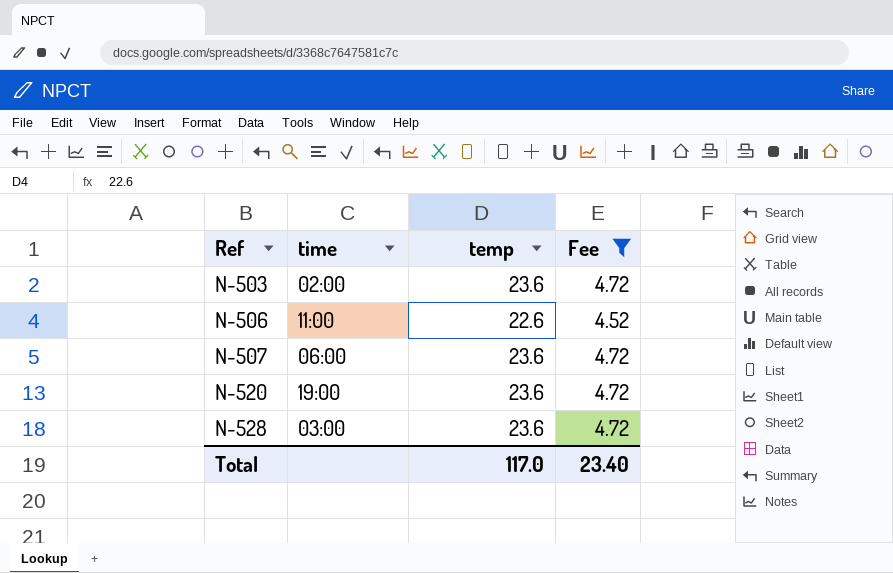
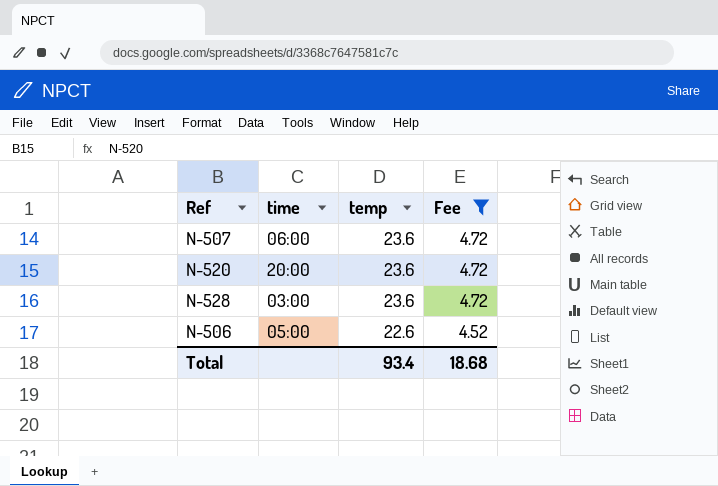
row order: Ref ascending -> temp descending
row N-503: 02:00 | 23.6 | 4.72 -> none
N-520 | time: 19:00 -> 20:00
N-506 | time: 11:00 -> 05:00
Total | temp: 117.0 -> 93.4
Total | Fee: 23.40 -> 18.68

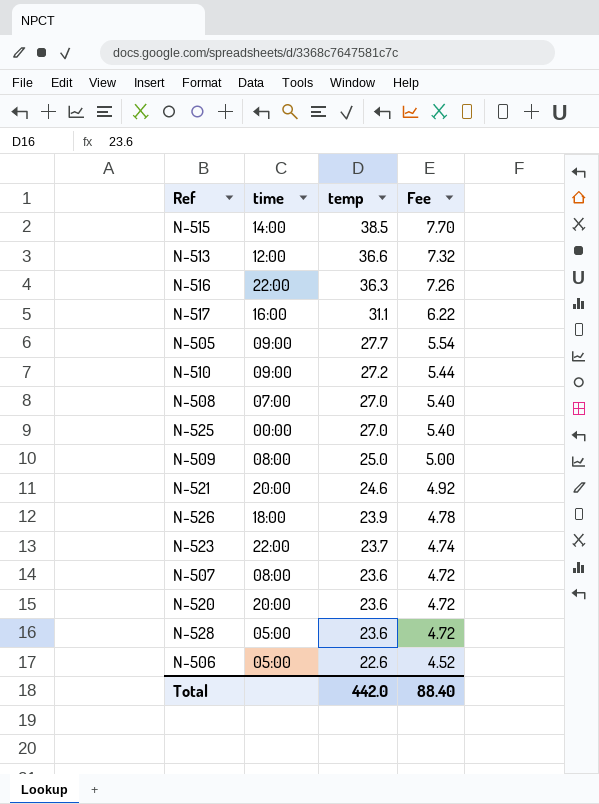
filter: Fee <= 4.72 -> none
N-507 | time: 06:00 -> 08:00
N-528 | time: 03:00 -> 05:00
Total | temp: 93.4 -> 442.0
Total | Fee: 18.68 -> 88.40

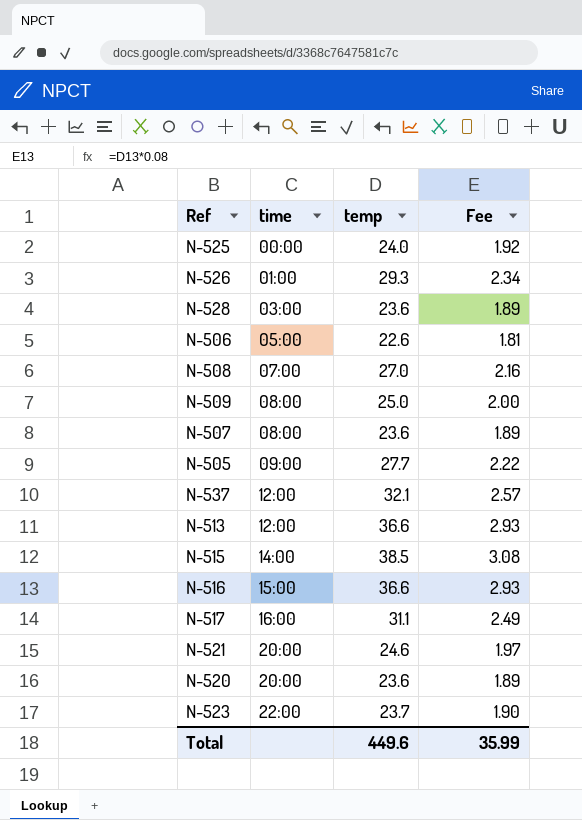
row order: temp descending -> time ascending
column Fee | formula: [temp] * 0.2 -> [temp] * 0.08
row N-510: 09:00 | 27.2 | 5.44 -> none
N-525 | temp: 27.0 -> 24.0
N-526 | time: 18:00 -> 01:00
N-526 | temp: 23.9 -> 29.3
N-528 | time: 05:00 -> 03:00
row N-537: none -> 12:00 | 32.1 | 2.57
N-516 | time: 22:00 -> 15:00
N-516 | temp: 36.3 -> 36.6
Total | temp: 442.0 -> 449.6
Total | Fee: 88.40 -> 35.99

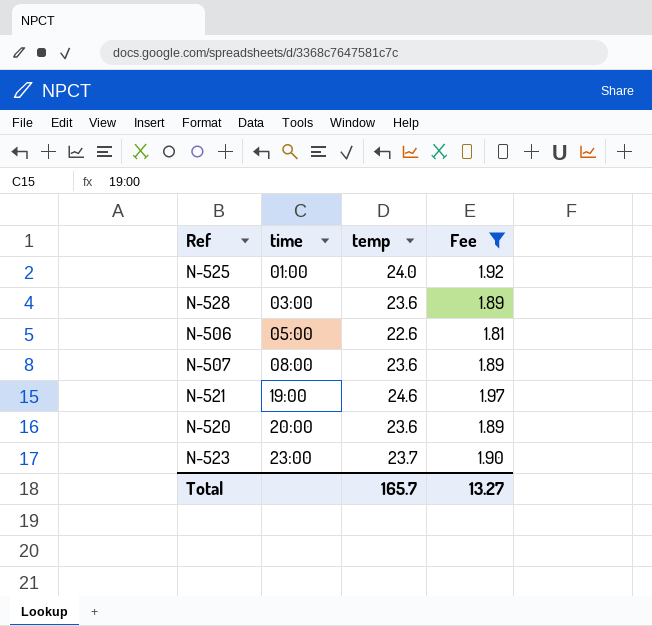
filter: none -> Fee <= 1.97
N-525 | time: 00:00 -> 01:00
N-521 | time: 20:00 -> 19:00
N-523 | time: 22:00 -> 23:00
Total | temp: 449.6 -> 165.7
Total | Fee: 35.99 -> 13.27

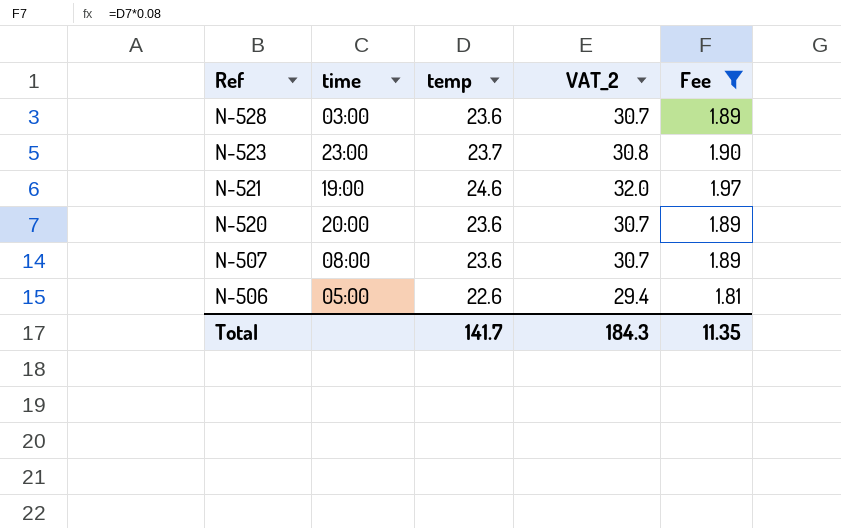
row order: time ascending -> Ref descending
column VAT_2 | formula: none -> [temp] * 1.3
row N-525: 01:00 | 24.0 | 1.92 -> none
Total | temp: 165.7 -> 141.7
Total | Fee: 13.27 -> 11.35

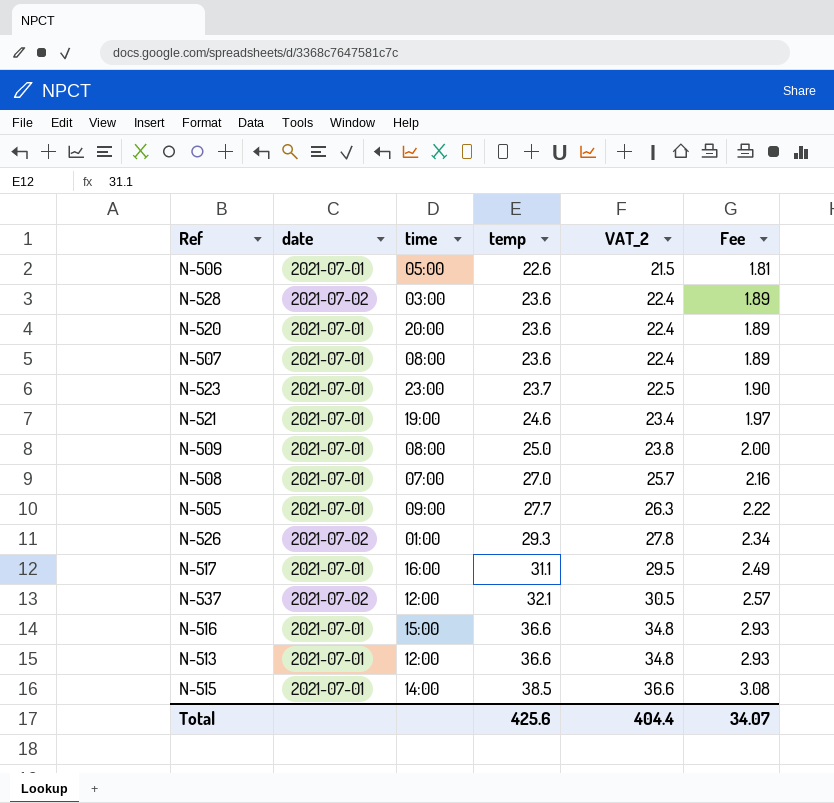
filter: Fee <= 1.97 -> none
row order: Ref descending -> temp ascending
column date | position: none -> 2
column VAT_2 | formula: [temp] * 1.3 -> [temp] * 0.95
Total | temp: 141.7 -> 425.6
Total | VAT_2: 184.3 -> 404.4
Total | Fee: 11.35 -> 34.07

